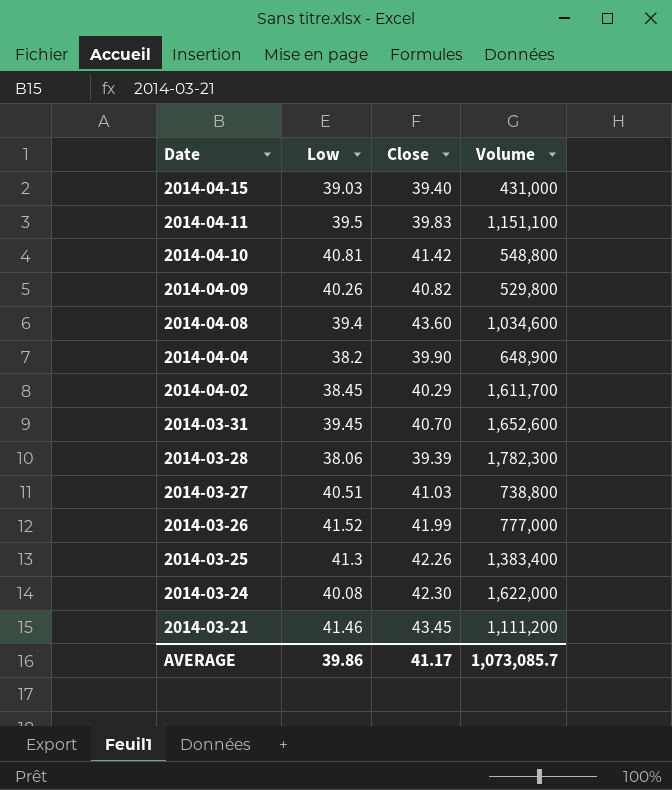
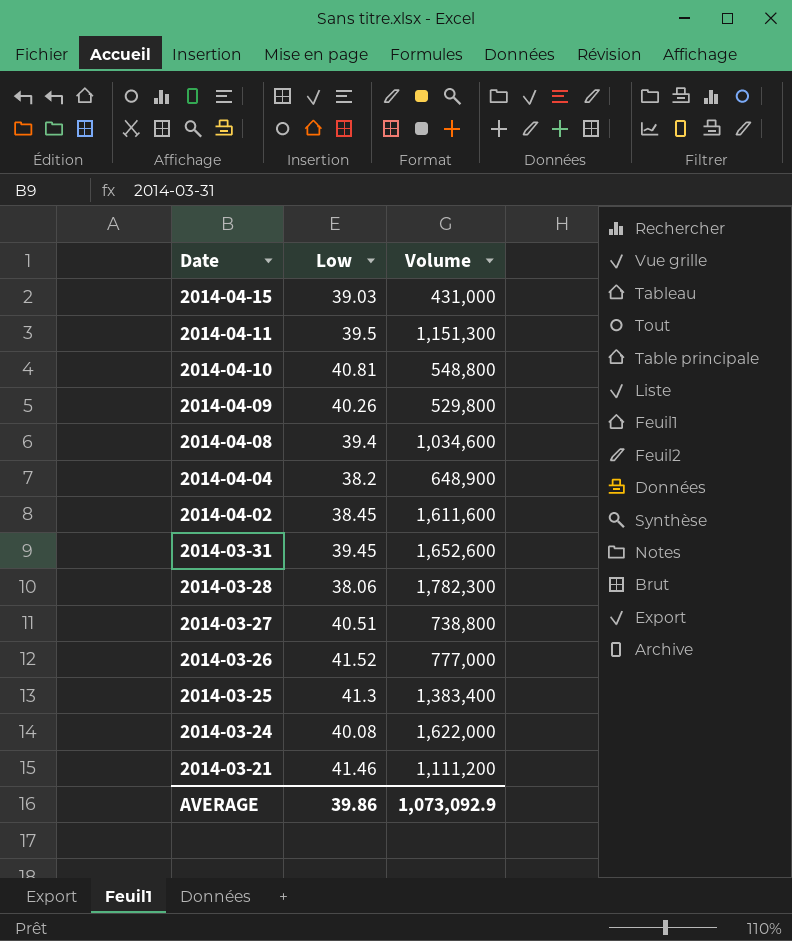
column Close | position: 3 -> none
2014-04-11 | Volume: 1,151,100 -> 1,151,300
2014-04-02 | Volume: 1,611,700 -> 1,611,600
AVERAGE | Volume: 1,073,085.7 -> 1,073,092.9

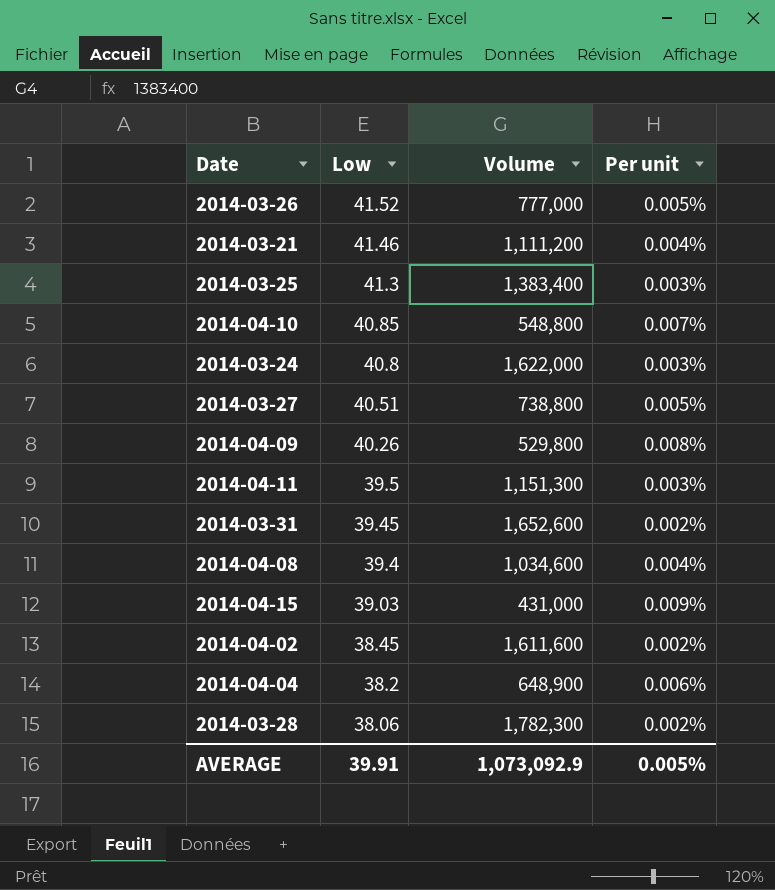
row order: Date descending -> Low descending
column Per unit | formula: none -> [Low] / [Volume]
2014-04-10 | Low: 40.81 -> 40.85
2014-03-24 | Low: 40.08 -> 40.8
AVERAGE | Low: 39.86 -> 39.91

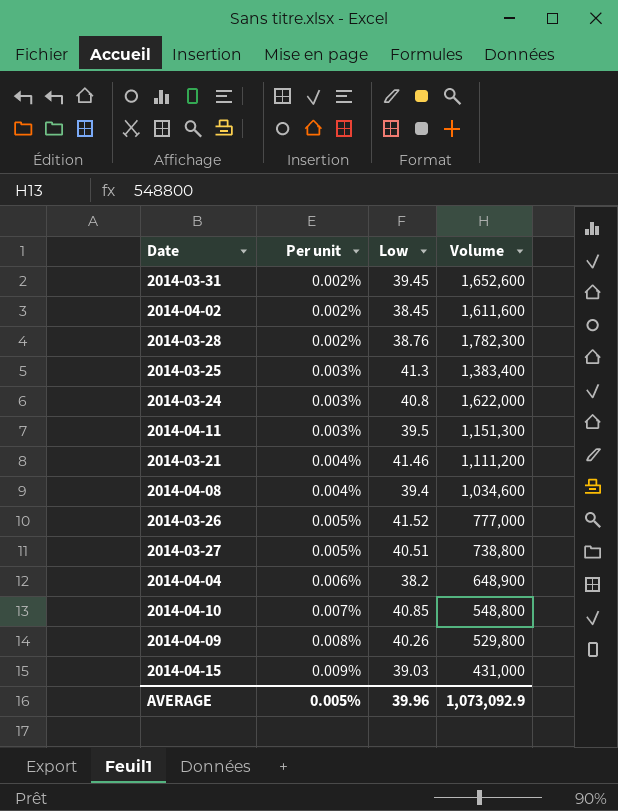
row order: Low descending -> Per unit ascending
column Per unit | position: 4 -> 2
2014-03-28 | Low: 38.06 -> 38.76
AVERAGE | Low: 39.91 -> 39.96

